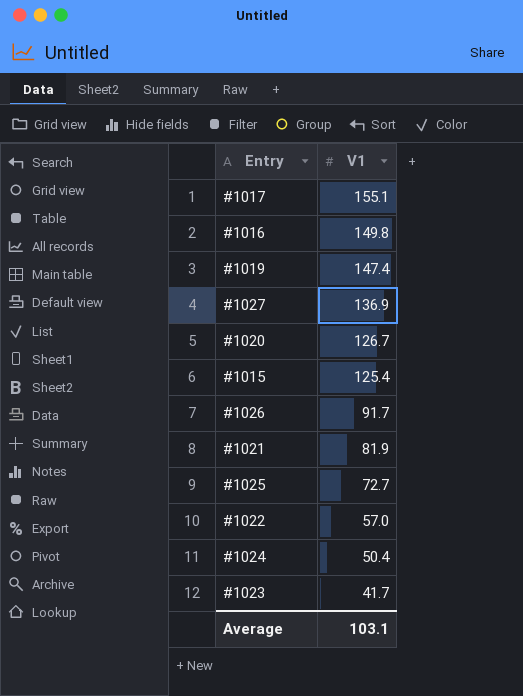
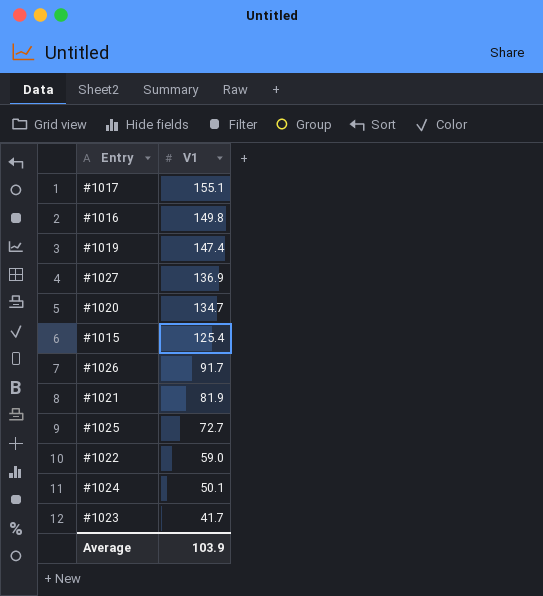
#1020 | V1: 126.7 -> 134.7
#1022 | V1: 57.0 -> 59.0
#1024 | V1: 50.4 -> 50.1
Average | V1: 103.1 -> 103.9

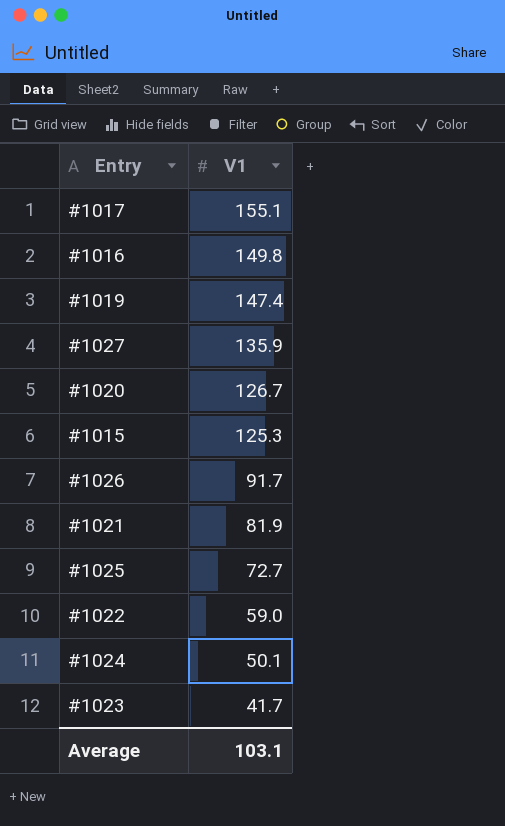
#1027 | V1: 136.9 -> 135.9
#1020 | V1: 134.7 -> 126.7
#1015 | V1: 125.4 -> 125.3
Average | V1: 103.9 -> 103.1

